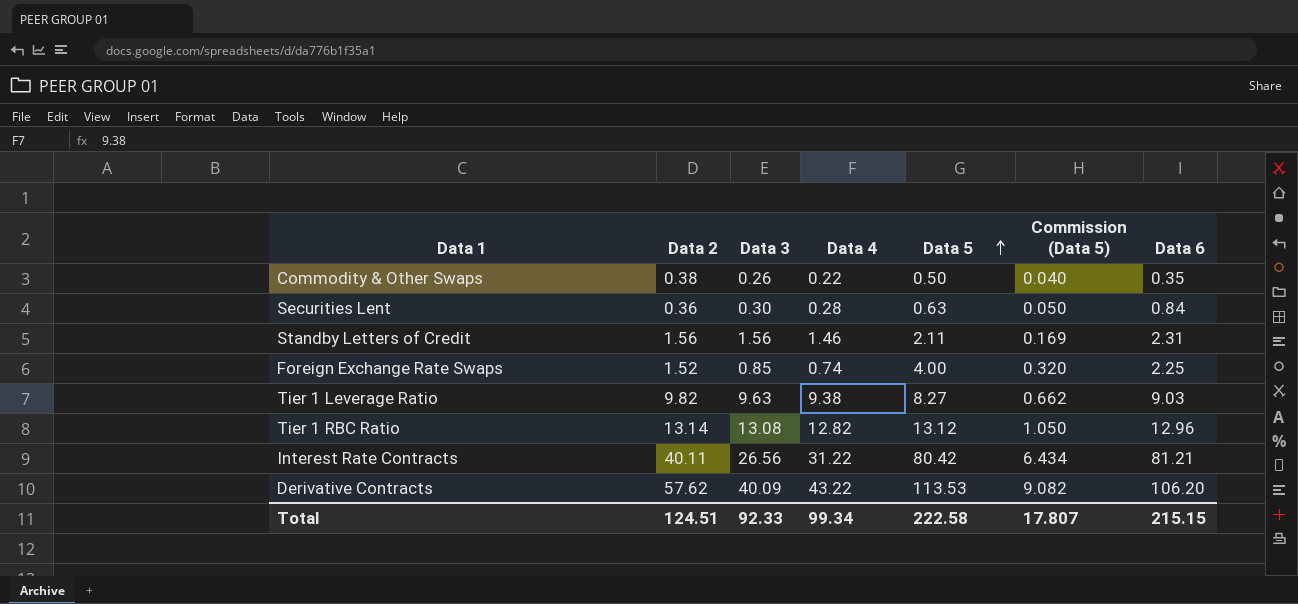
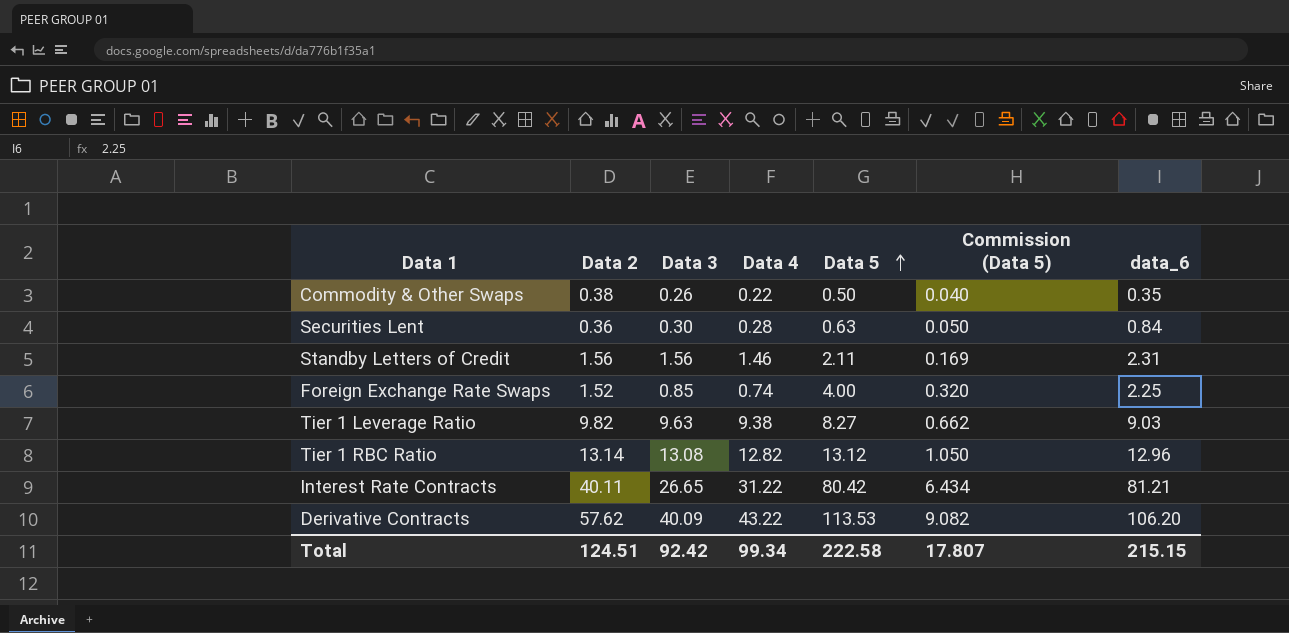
column name: Data 6 -> data_6
Interest Rate Contracts | Data 3: 26.56 -> 26.65
Total | Data 3: 92.33 -> 92.42

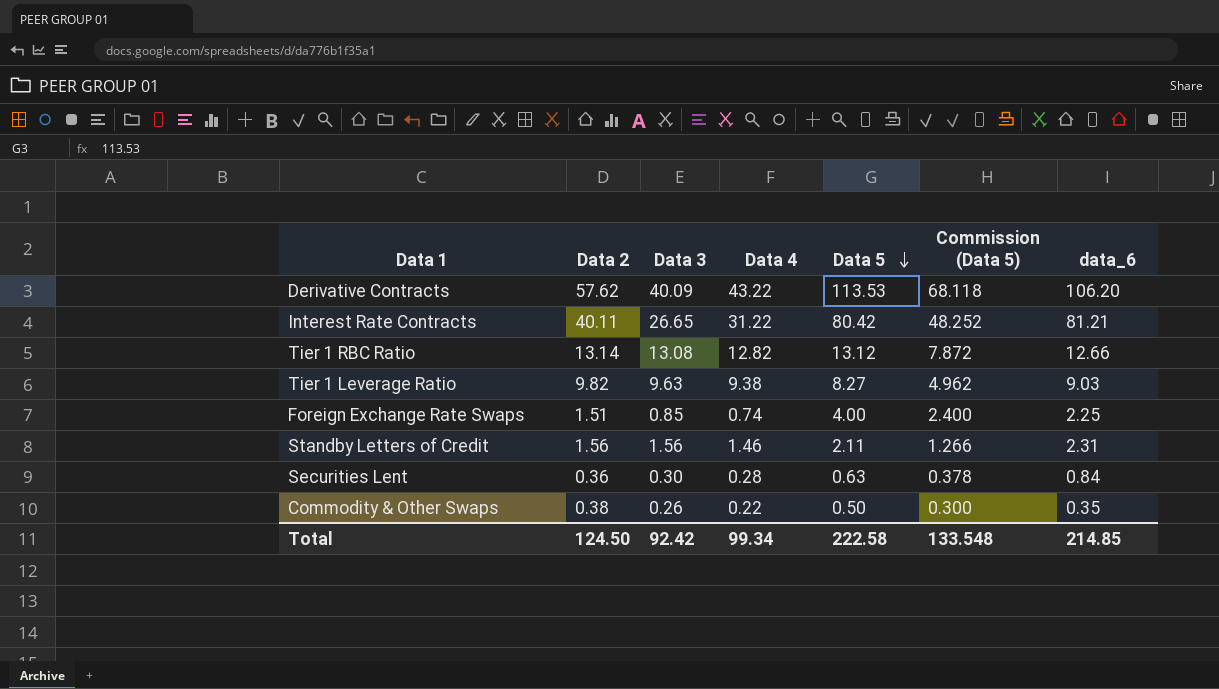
row order: Data 5 ascending -> Data 5 descending
column Commission (Data 5) | formula: [Data 5] * 0.08 -> [Data 5] * 0.6
Tier 1 RBC Ratio | data_6: 12.96 -> 12.66
Foreign Exchange Rate Swaps | Data 2: 1.52 -> 1.51
Total | Data 2: 124.51 -> 124.50
Total | Commission (Data 5): 17.807 -> 133.548
Total | data_6: 215.15 -> 214.85

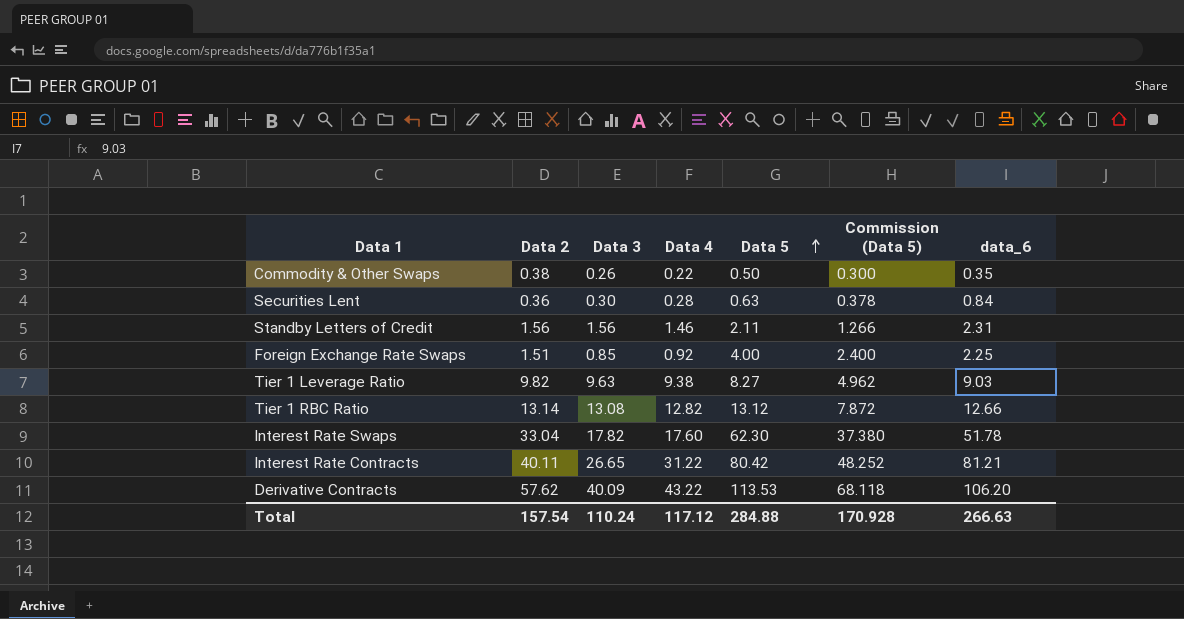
row order: Data 5 descending -> Data 5 ascending
Foreign Exchange Rate Swaps | Data 4: 0.74 -> 0.92
row Interest Rate Swaps: none -> 33.04 | 17.82 | 17.60 | 62.30 | 37.380 | 51.78
Total | Data 2: 124.50 -> 157.54
Total | Data 3: 92.42 -> 110.24
Total | Data 4: 99.34 -> 117.12
Total | Data 5: 222.58 -> 284.88
Total | Commission (Data 5): 133.548 -> 170.928
Total | data_6: 214.85 -> 266.63

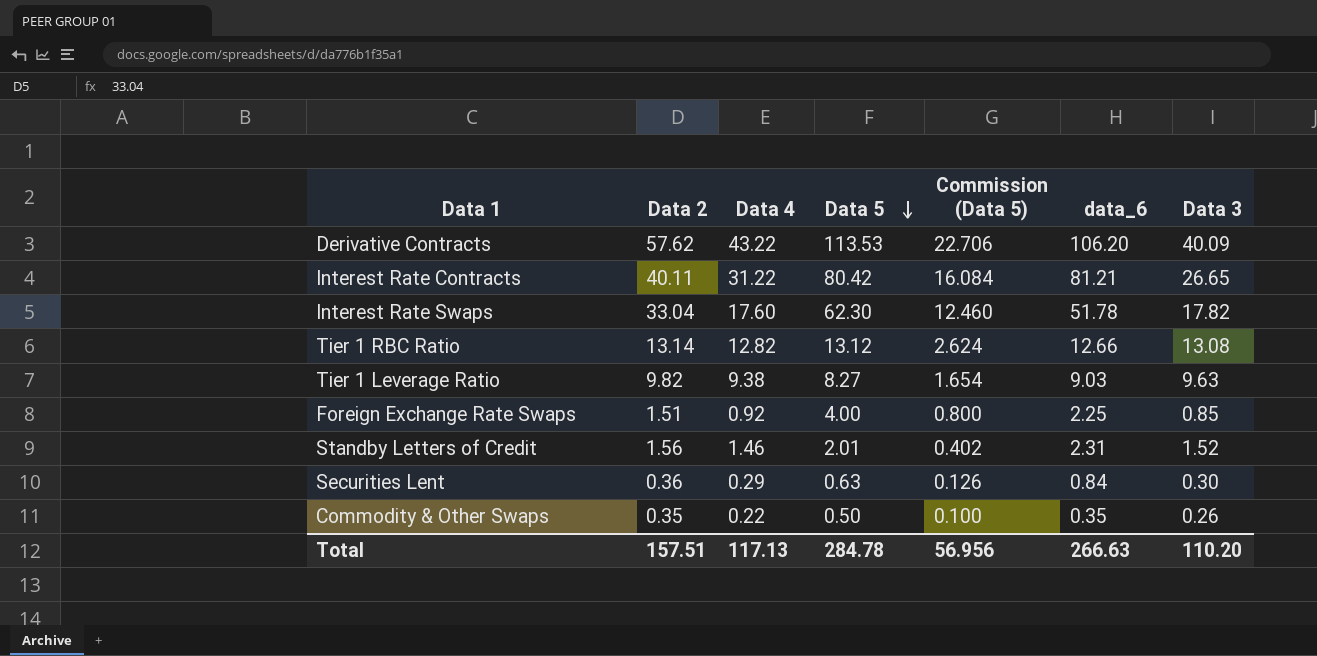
row order: Data 5 ascending -> Data 5 descending
column Commission (Data 5) | formula: [Data 5] * 0.6 -> [Data 5] * 0.2
column Data 3 | position: 3 -> 7
Standby Letters of Credit | Data 5: 2.11 -> 2.01
Standby Letters of Credit | Data 3: 1.56 -> 1.52
Securities Lent | Data 4: 0.28 -> 0.29
Commodity & Other Swaps | Data 2: 0.38 -> 0.35
Total | Data 2: 157.54 -> 157.51
Total | Data 4: 117.12 -> 117.13
Total | Data 5: 284.88 -> 284.78
Total | Commission (Data 5): 170.928 -> 56.956
Total | Data 3: 110.24 -> 110.20

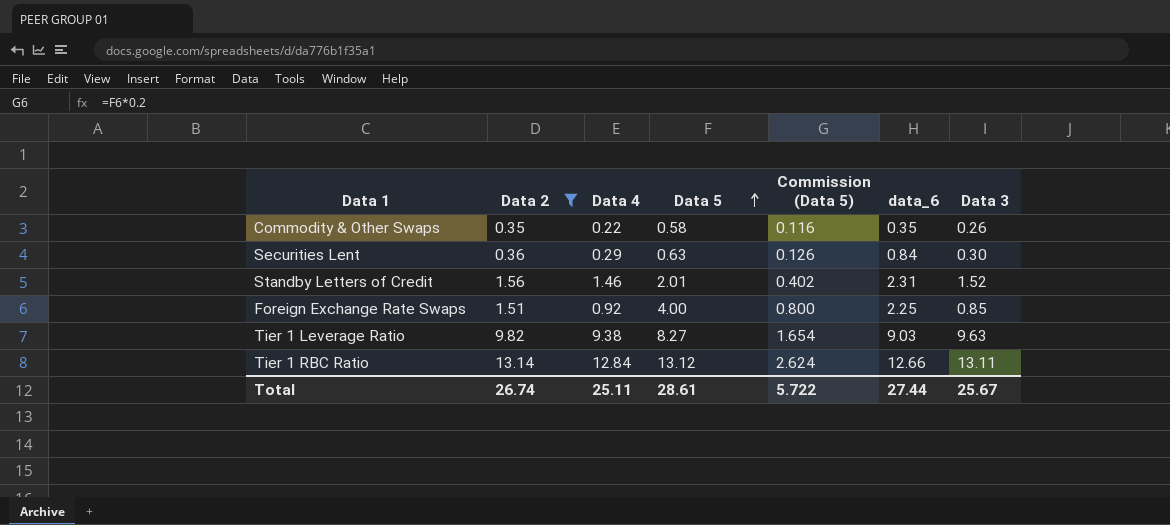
filter: none -> Data 2 <= 13.14
row order: Data 5 descending -> Data 5 ascending
Commodity & Other Swaps | Data 5: 0.50 -> 0.58
Commodity & Other Swaps | Commission (Data 5): 0.100 -> 0.116
Tier 1 RBC Ratio | Data 4: 12.82 -> 12.84
Tier 1 RBC Ratio | Data 3: 13.08 -> 13.11
Total | Data 2: 157.51 -> 26.74
Total | Data 4: 117.13 -> 25.11
Total | Data 5: 284.78 -> 28.61
Total | Commission (Data 5): 56.956 -> 5.722
Total | data_6: 266.63 -> 27.44
Total | Data 3: 110.20 -> 25.67

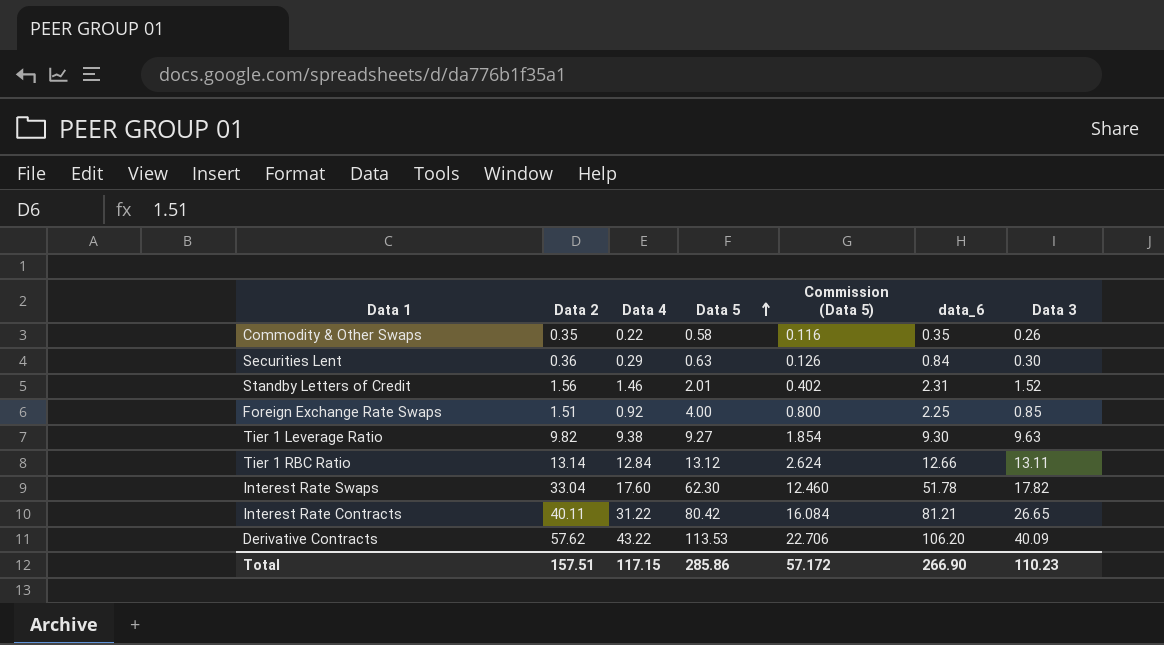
filter: Data 2 <= 13.14 -> none
Tier 1 Leverage Ratio | Data 5: 8.27 -> 9.27
Tier 1 Leverage Ratio | Commission (Data 5): 1.654 -> 1.854
Tier 1 Leverage Ratio | data_6: 9.03 -> 9.30
Total | Data 2: 26.74 -> 157.51
Total | Data 4: 25.11 -> 117.15
Total | Data 5: 28.61 -> 285.86
Total | Commission (Data 5): 5.722 -> 57.172
Total | data_6: 27.44 -> 266.90
Total | Data 3: 25.67 -> 110.23

